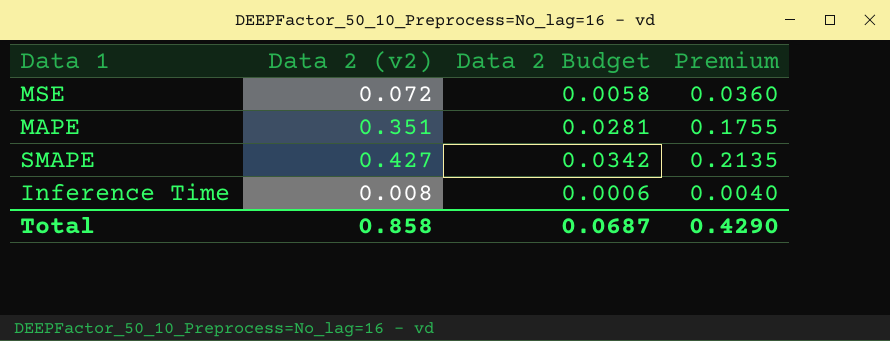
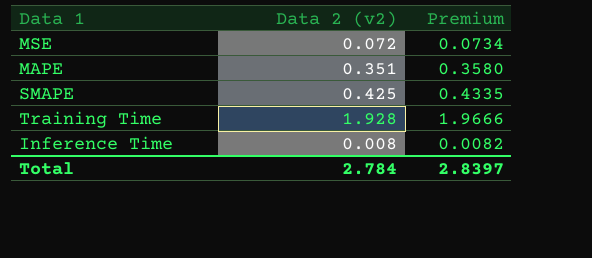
column Data 2 Budget | formula: [Data 2 (v2)] * 0.08 -> none
column Premium | formula: [Data 2 (v2)] * 0.5 -> [Data 2 (v2)] * 1.02
SMAPE | Data 2 (v2): 0.427 -> 0.425
row Training Time: none -> 1.928 | 1.9666
Total | Data 2 (v2): 0.858 -> 2.784
Total | Premium: 0.4290 -> 2.8397

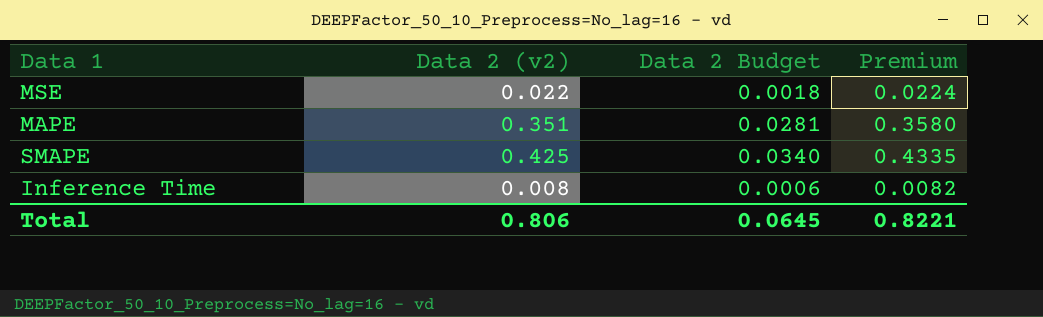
column Data 2 Budget | formula: none -> [Data 2 (v2)] * 0.08
row Training Time: 1.928 | 1.9666 -> none
MSE | Data 2 (v2): 0.072 -> 0.022
MSE | Premium: 0.0734 -> 0.0224
Total | Data 2 (v2): 2.784 -> 0.806
Total | Premium: 2.8397 -> 0.8221

